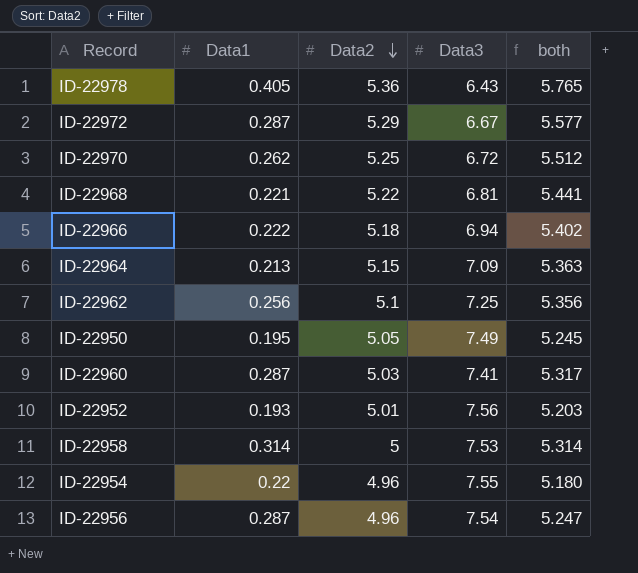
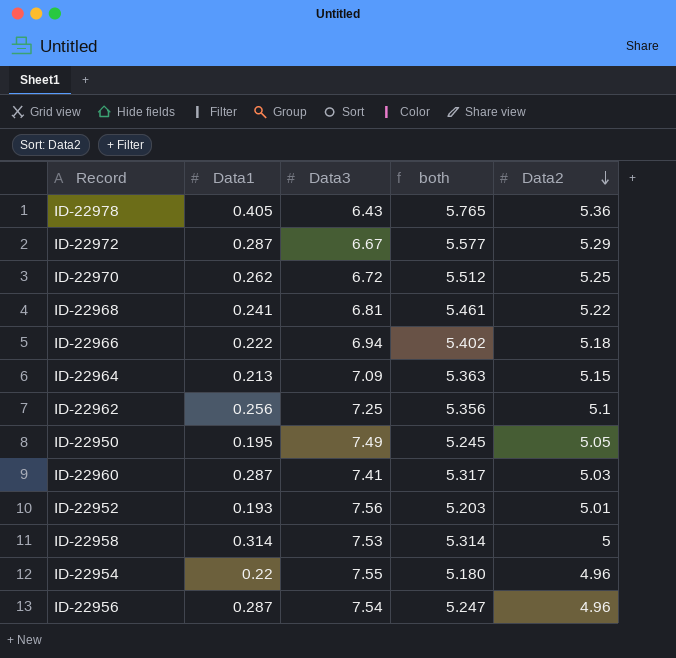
column Data2 | position: 3 -> 5
ID-22968 | Data1: 0.221 -> 0.241
ID-22968 | both: 5.441 -> 5.461

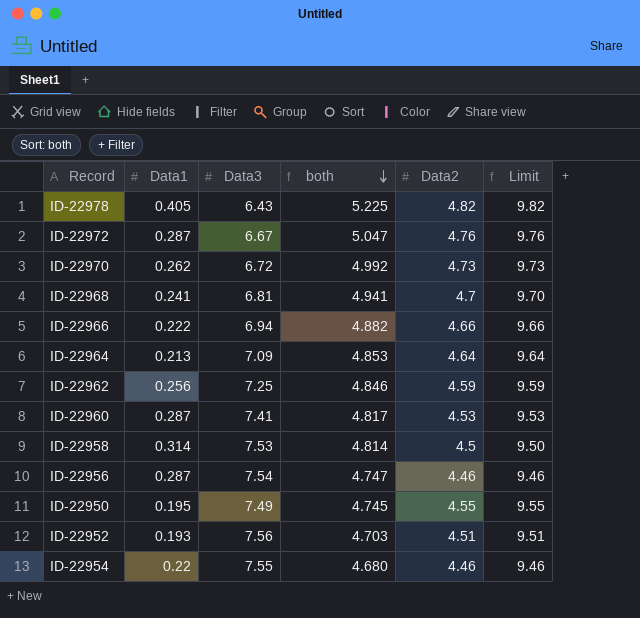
row order: Data2 descending -> both descending
column Limit | formula: none -> [Data2] + 5
ID-22978 | both: 5.765 -> 5.225
ID-22978 | Data2: 5.36 -> 4.82
ID-22972 | both: 5.577 -> 5.047
ID-22972 | Data2: 5.29 -> 4.76
ID-22970 | both: 5.512 -> 4.992
ID-22970 | Data2: 5.25 -> 4.73
ID-22968 | both: 5.461 -> 4.941
ID-22968 | Data2: 5.22 -> 4.7
ID-22966 | both: 5.402 -> 4.882
ID-22966 | Data2: 5.18 -> 4.66
ID-22964 | both: 5.363 -> 4.853
ID-22964 | Data2: 5.15 -> 4.64
ID-22962 | both: 5.356 -> 4.846
ID-22962 | Data2: 5.1 -> 4.59
ID-22960 | both: 5.317 -> 4.817
ID-22960 | Data2: 5.03 -> 4.53
ID-22958 | both: 5.314 -> 4.814
ID-22958 | Data2: 5 -> 4.5
ID-22956 | both: 5.247 -> 4.747
ID-22956 | Data2: 4.96 -> 4.46
ID-22950 | both: 5.245 -> 4.745
ID-22950 | Data2: 5.05 -> 4.55
ID-22952 | both: 5.203 -> 4.703
ID-22952 | Data2: 5.01 -> 4.51
ID-22954 | both: 5.180 -> 4.680
ID-22954 | Data2: 4.96 -> 4.46

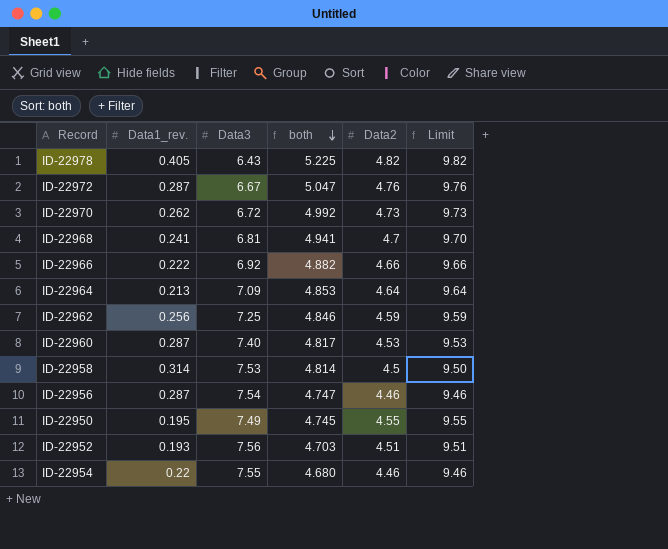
column name: Data1 -> Data1_rev.
ID-22966 | Data3: 6.94 -> 6.92
ID-22960 | Data3: 7.41 -> 7.40

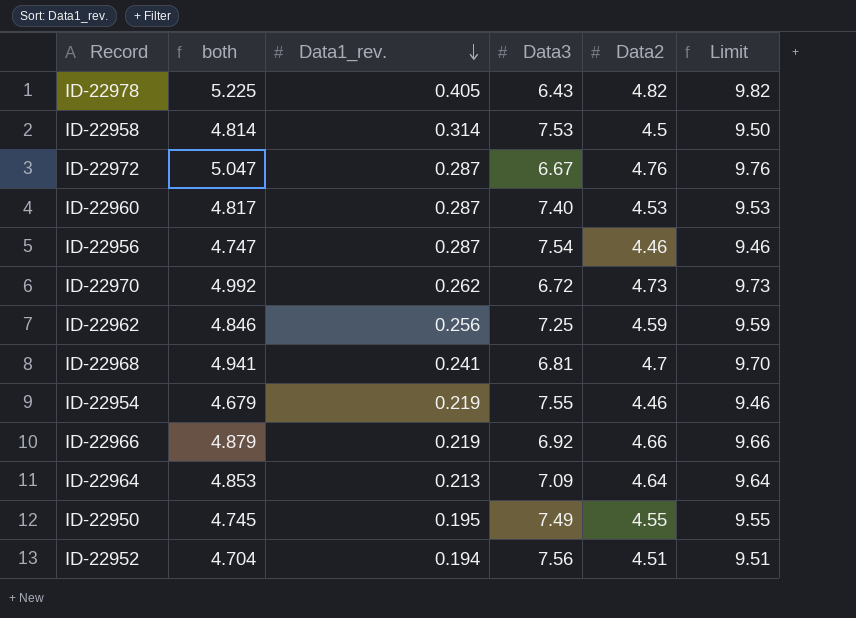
row order: both descending -> Data1_rev. descending
column both | position: 4 -> 2
ID-22954 | both: 4.680 -> 4.679
ID-22954 | Data1_rev.: 0.22 -> 0.219
ID-22966 | both: 4.882 -> 4.879
ID-22966 | Data1_rev.: 0.222 -> 0.219
ID-22952 | both: 4.703 -> 4.704
ID-22952 | Data1_rev.: 0.193 -> 0.194

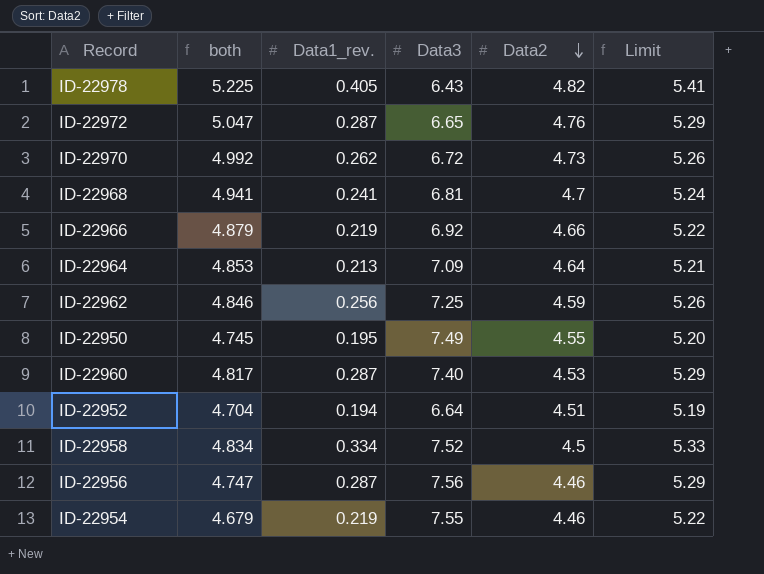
row order: Data1_rev. descending -> Data2 descending
column Limit | formula: [Data2] + 5 -> [Data1_rev.] + 5
ID-22972 | Data3: 6.67 -> 6.65
ID-22952 | Data3: 7.56 -> 6.64
ID-22958 | both: 4.814 -> 4.834
ID-22958 | Data1_rev.: 0.314 -> 0.334
ID-22958 | Data3: 7.53 -> 7.52
ID-22956 | Data3: 7.54 -> 7.56

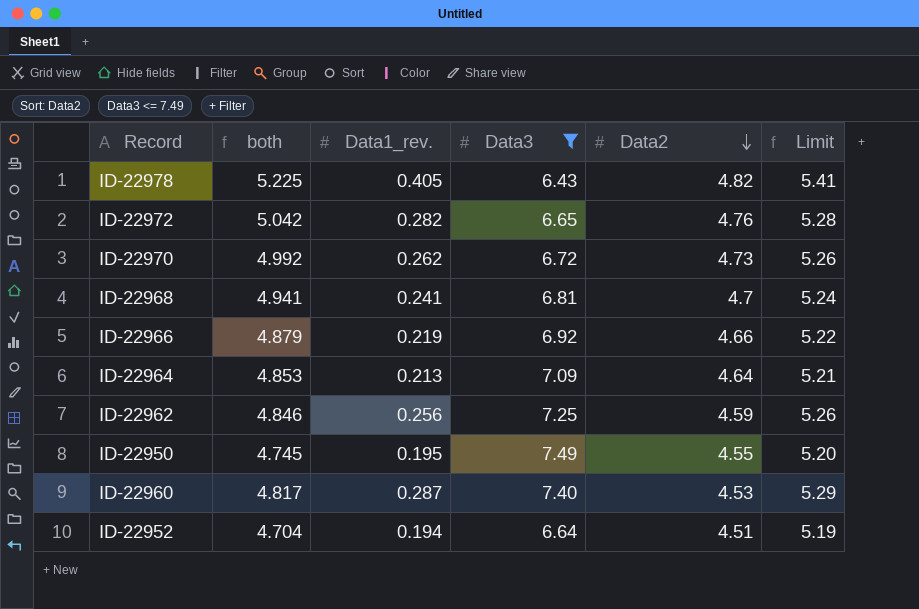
filter: none -> Data3 <= 7.49
ID-22972 | both: 5.047 -> 5.042
ID-22972 | Data1_rev.: 0.287 -> 0.282
ID-22972 | Limit: 5.29 -> 5.28

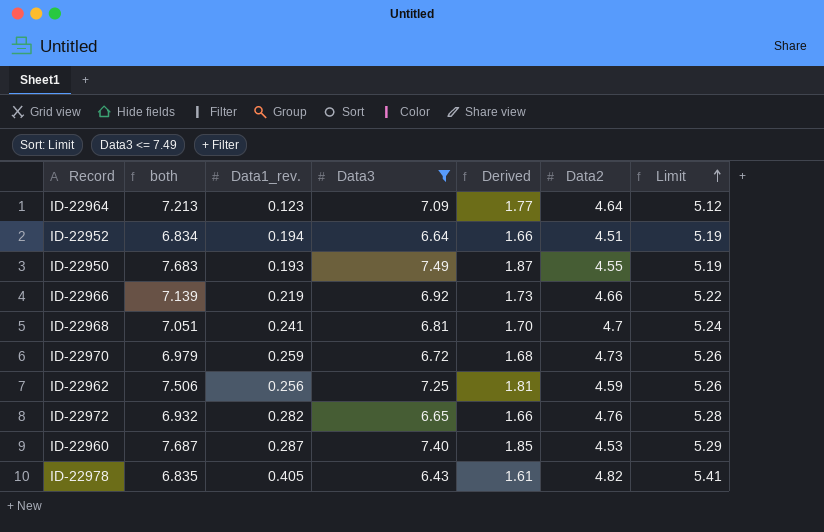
row order: Data2 descending -> Limit ascending
column both | formula: [Data1_rev.] + [Data2] -> [Data1_rev.] + [Data3]
column Derived | formula: none -> [Data3] * 0.25
ID-22964 | Data1_rev.: 0.213 -> 0.123
ID-22964 | Limit: 5.21 -> 5.12
ID-22950 | Data1_rev.: 0.195 -> 0.193
ID-22950 | Limit: 5.20 -> 5.19
ID-22970 | Data1_rev.: 0.262 -> 0.259

